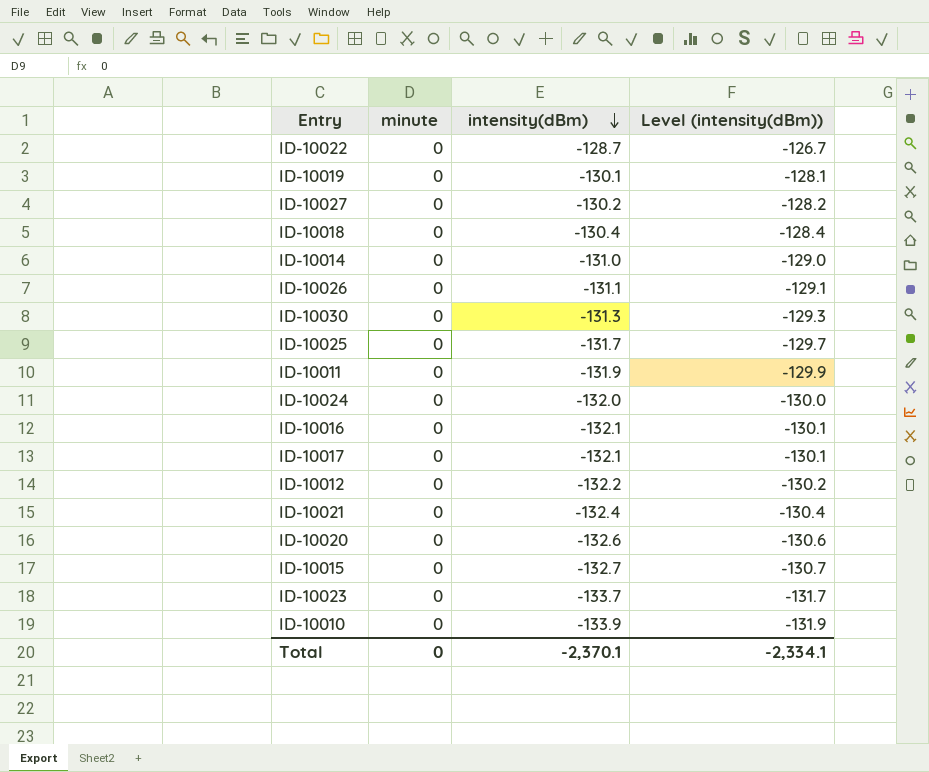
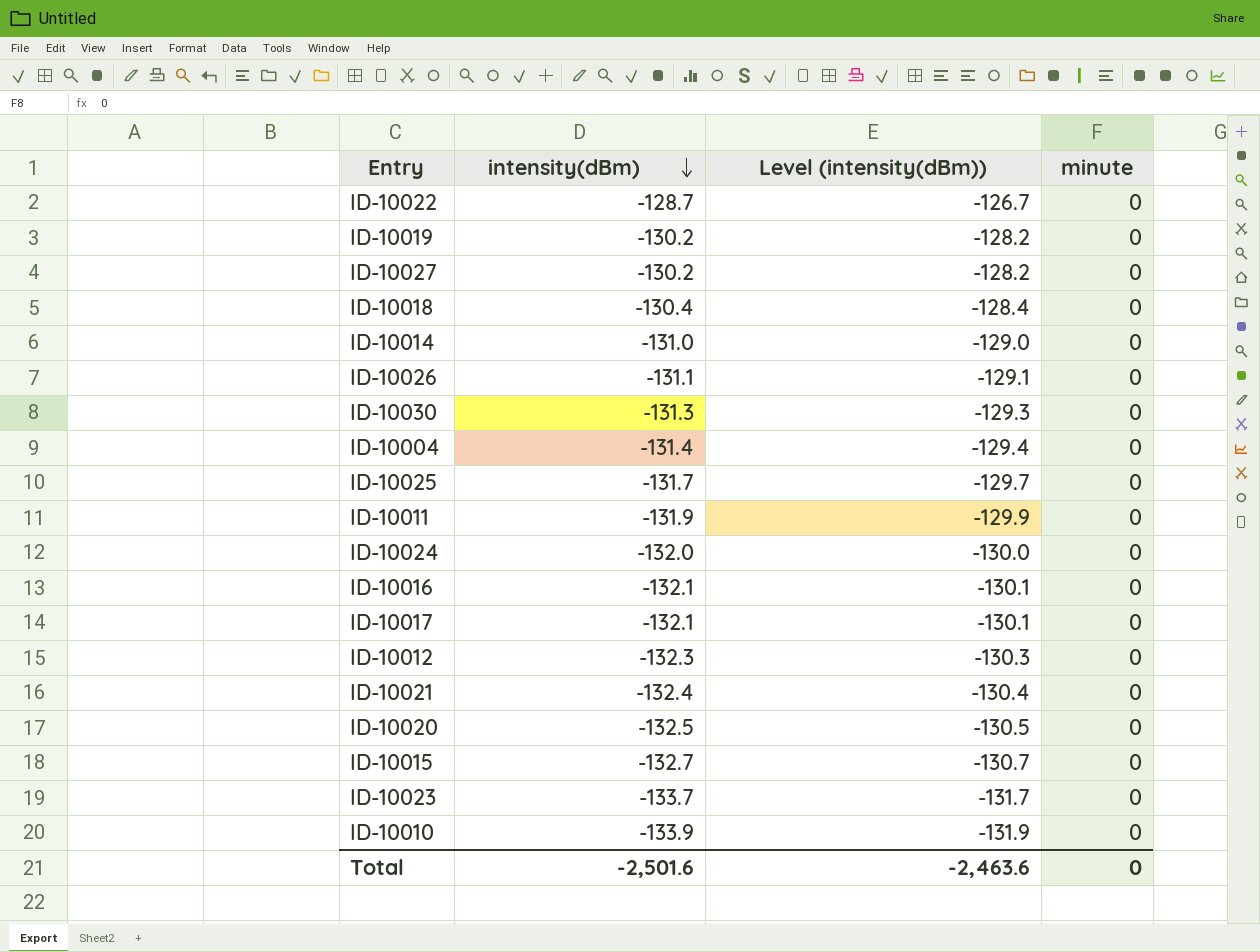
column minute | position: 2 -> 4
ID-10019 | intensity(dBm): -130.1 -> -130.2
ID-10019 | Level (intensity(dBm)): -128.1 -> -128.2
row ID-10004: none -> -131.4 | -129.4 | 0
ID-10012 | intensity(dBm): -132.2 -> -132.3
ID-10012 | Level (intensity(dBm)): -130.2 -> -130.3
ID-10020 | intensity(dBm): -132.6 -> -132.5
ID-10020 | Level (intensity(dBm)): -130.6 -> -130.5
Total | intensity(dBm): -2,370.1 -> -2,501.6
Total | Level (intensity(dBm)): -2,334.1 -> -2,463.6

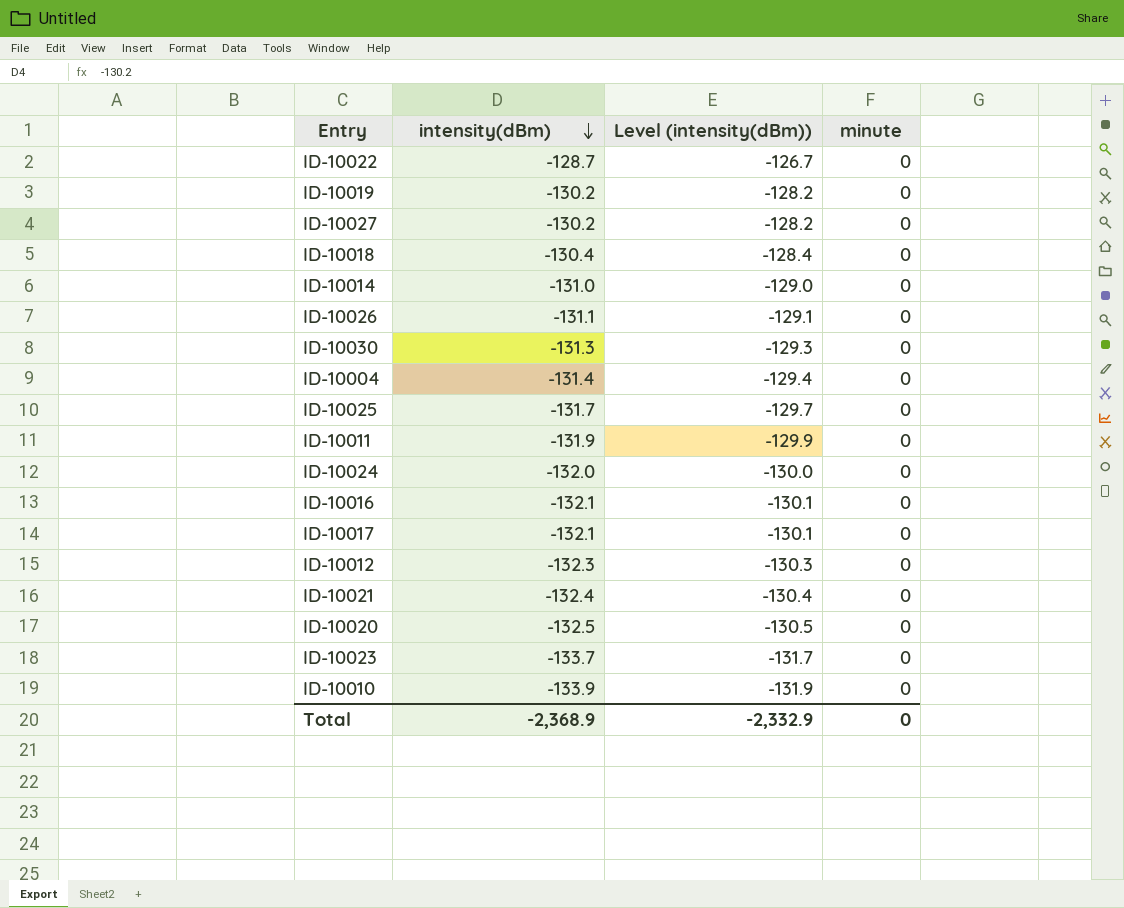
row ID-10015: -132.7 | -130.7 | 0 -> none
Total | intensity(dBm): -2,501.6 -> -2,368.9
Total | Level (intensity(dBm)): -2,463.6 -> -2,332.9

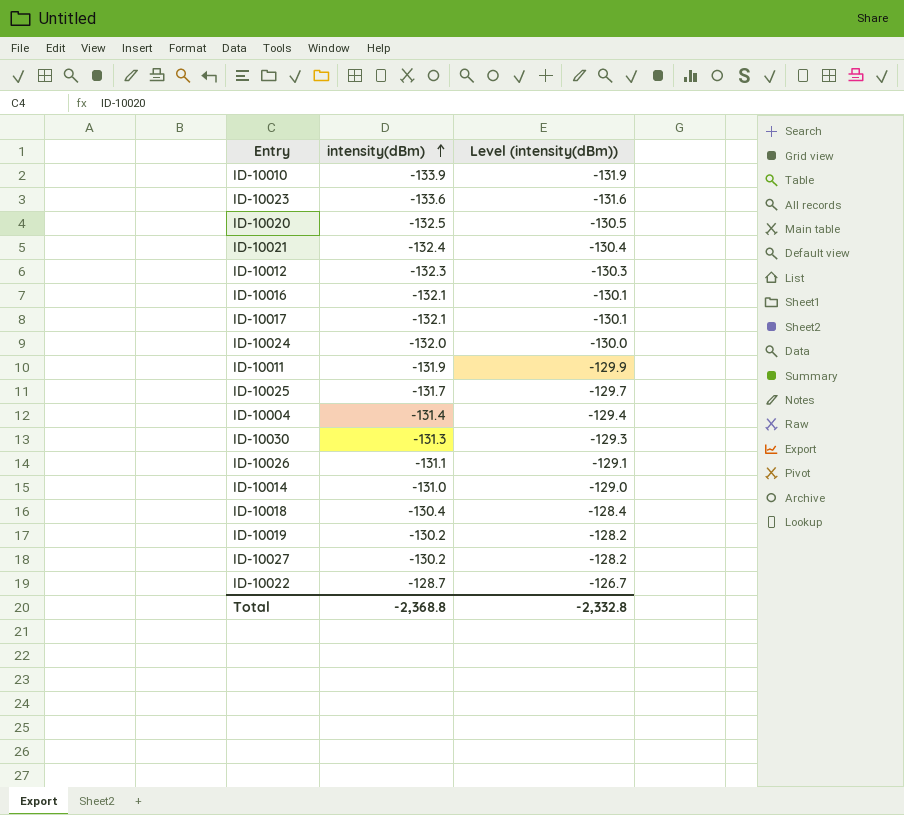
row order: intensity(dBm) descending -> intensity(dBm) ascending
column minute | position: 4 -> none
ID-10023 | intensity(dBm): -133.7 -> -133.6
ID-10023 | Level (intensity(dBm)): -131.7 -> -131.6
Total | intensity(dBm): -2,368.9 -> -2,368.8
Total | Level (intensity(dBm)): -2,332.9 -> -2,332.8

